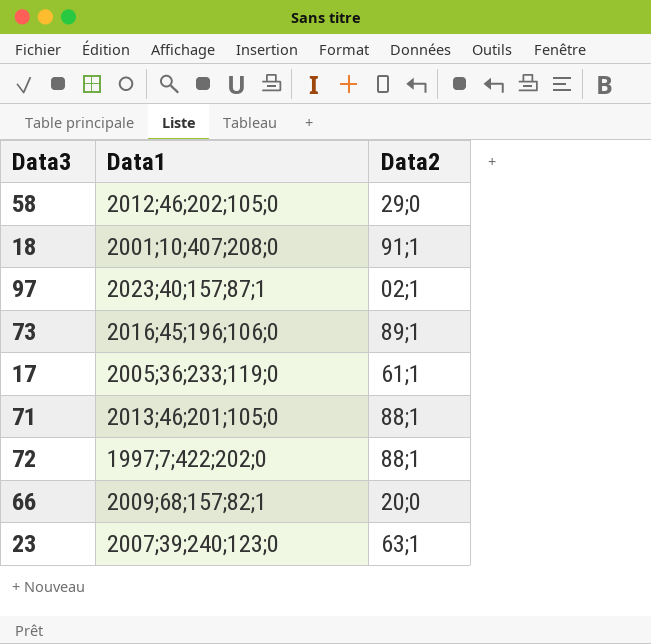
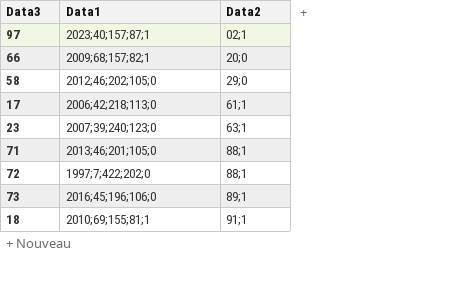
row order: none -> Data2 ascending
17 | Data1: 2005;36;233;119;0 -> 2006;42;218;113;0
18 | Data1: 2001;10;407;208;0 -> 2010;69;155;81;1

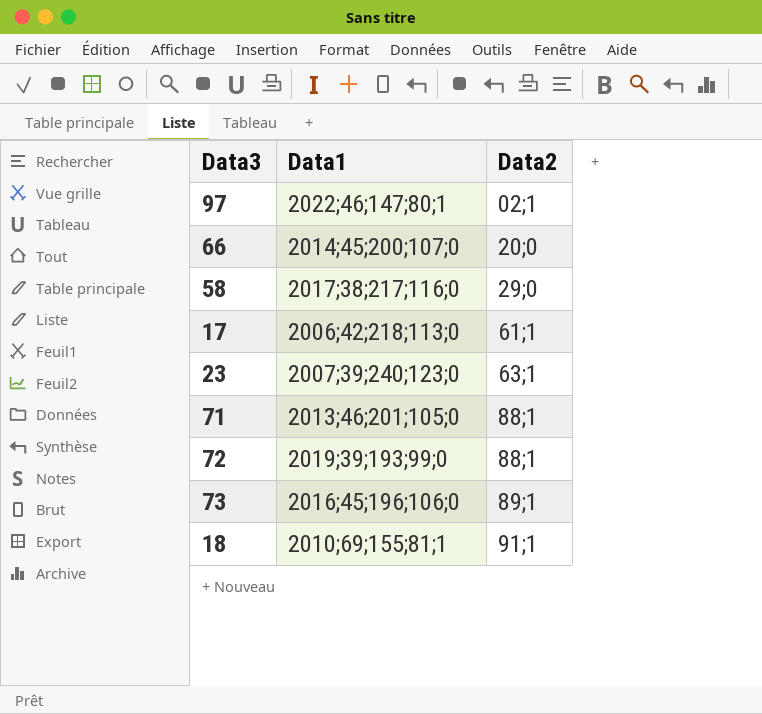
97 | Data1: 2023;40;157;87;1 -> 2022;46;147;80;1
66 | Data1: 2009;68;157;82;1 -> 2014;45;200;107;0
58 | Data1: 2012;46;202;105;0 -> 2017;38;217;116;0
72 | Data1: 1997;7;422;202;0 -> 2019;39;193;99;0

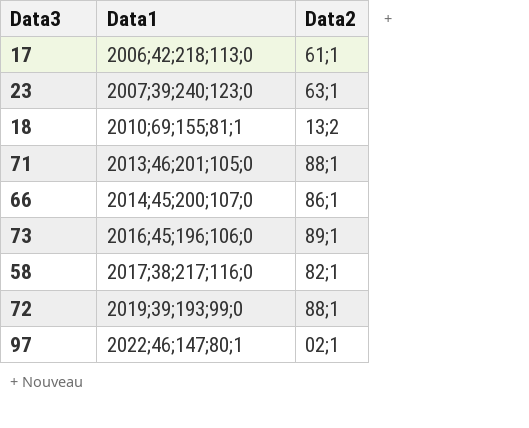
row order: Data2 ascending -> Data1 ascending
18 | Data2: 91;1 -> 13;2
66 | Data2: 20;0 -> 86;1
58 | Data2: 29;0 -> 82;1

